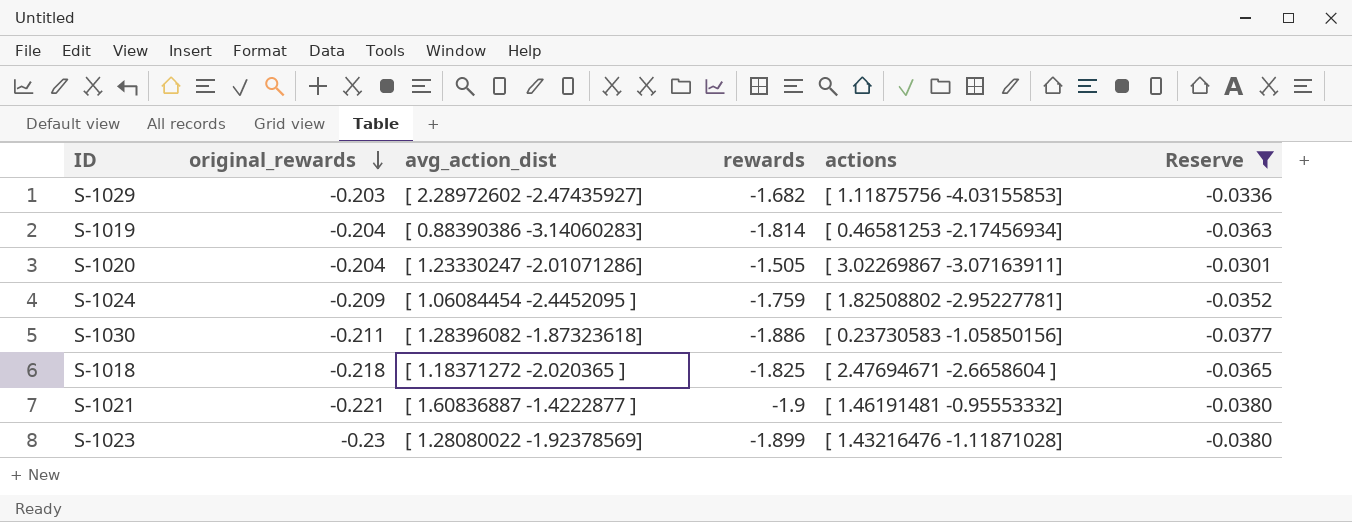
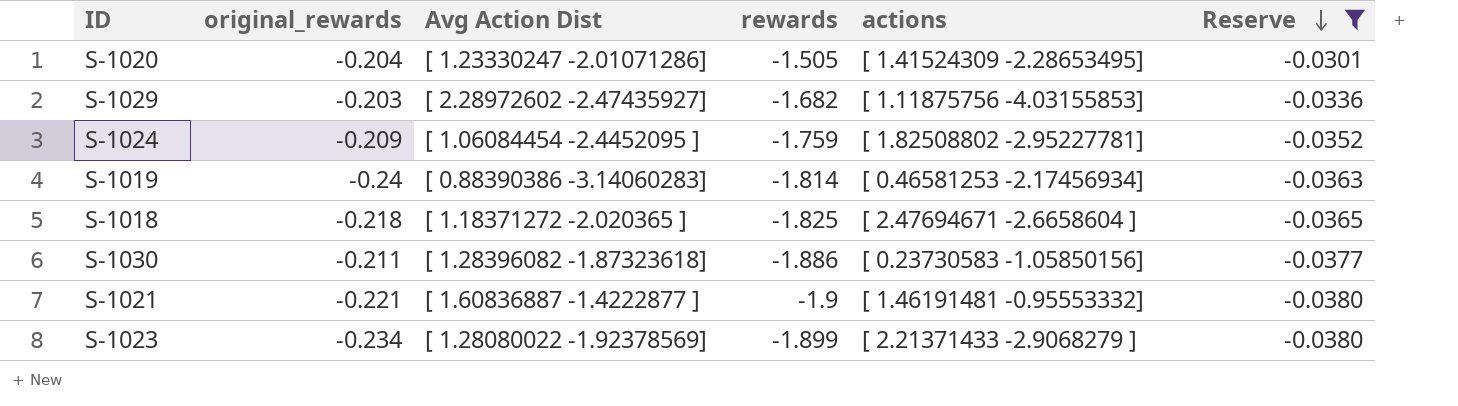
row order: original_rewards descending -> Reserve descending
column name: avg_action_dist -> Avg Action Dist
S-1020 | actions: [ 3.02269867 -3.07163911] -> [ 1.41524309 -2.28653495]
S-1019 | original_rewards: -0.204 -> -0.24
S-1023 | original_rewards: -0.23 -> -0.234
S-1023 | actions: [ 1.43216476 -1.11871028] -> [ 2.21371433 -2.9068279 ]

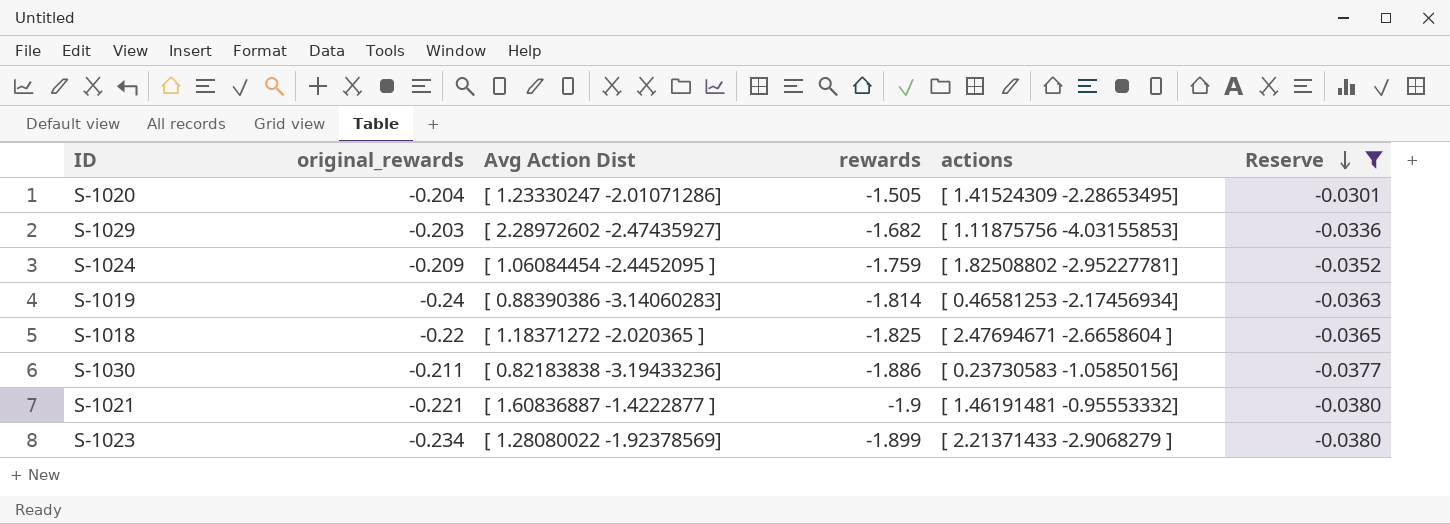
S-1018 | original_rewards: -0.218 -> -0.22
S-1030 | Avg Action Dist: [ 1.28396082 -1.87323618] -> [ 0.82183838 -3.19433236]

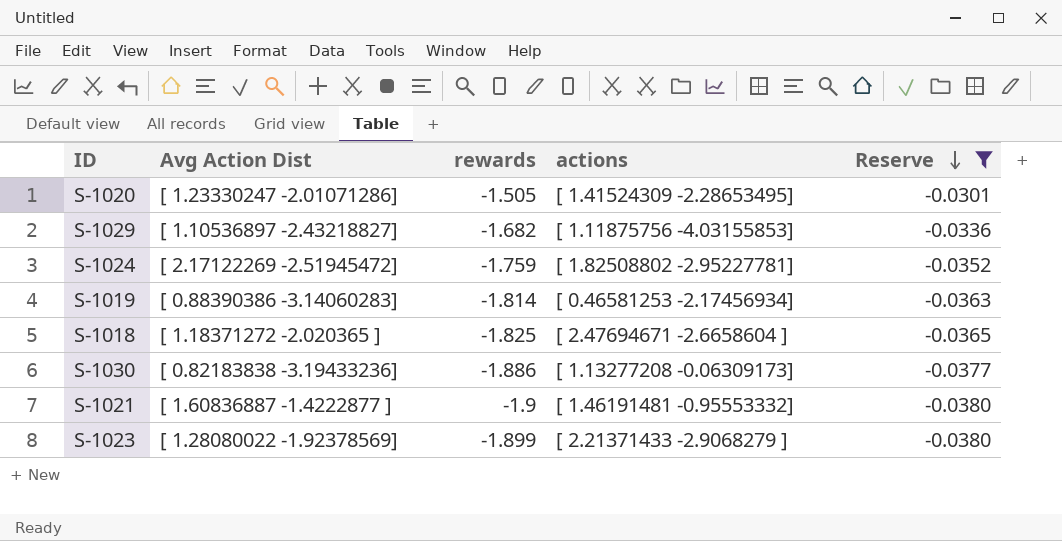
column original_rewards | position: 2 -> none
S-1029 | Avg Action Dist: [ 2.28972602 -2.47435927] -> [ 1.10536897 -2.43218827]
S-1024 | Avg Action Dist: [ 1.06084454 -2.4452095 ] -> [ 2.17122269 -2.51945472]
S-1030 | actions: [ 0.23730583 -1.05850156] -> [ 1.13277208 -0.06309173]

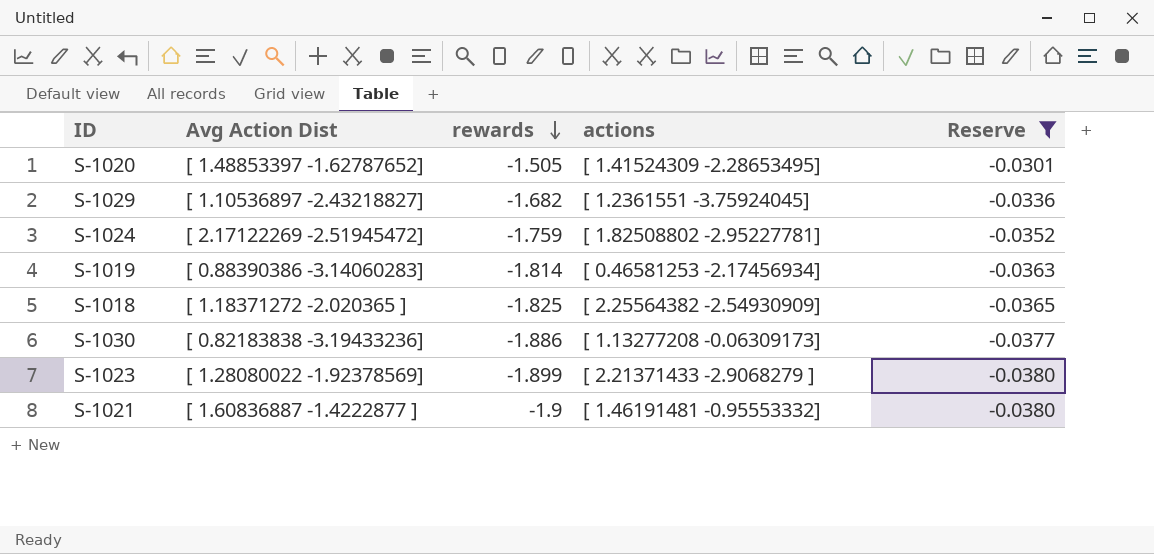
row order: Reserve descending -> rewards descending
S-1020 | Avg Action Dist: [ 1.23330247 -2.01071286] -> [ 1.48853397 -1.62787652]
S-1029 | actions: [ 1.11875756 -4.03155853] -> [ 1.2361551 -3.75924045]
S-1018 | actions: [ 2.47694671 -2.6658604 ] -> [ 2.25564382 -2.54930909]

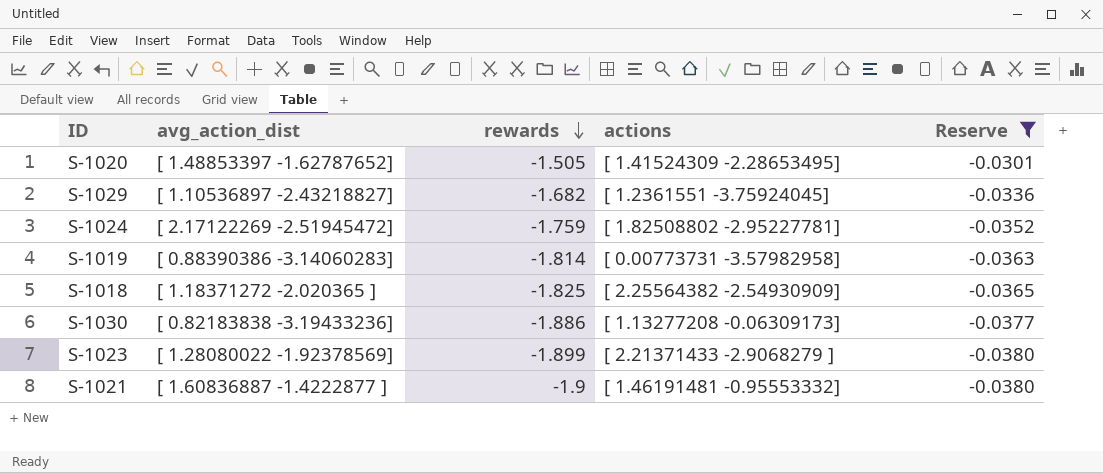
column name: Avg Action Dist -> avg_action_dist
S-1019 | actions: [ 0.46581253 -2.17456934] -> [ 0.00773731 -3.57982958]

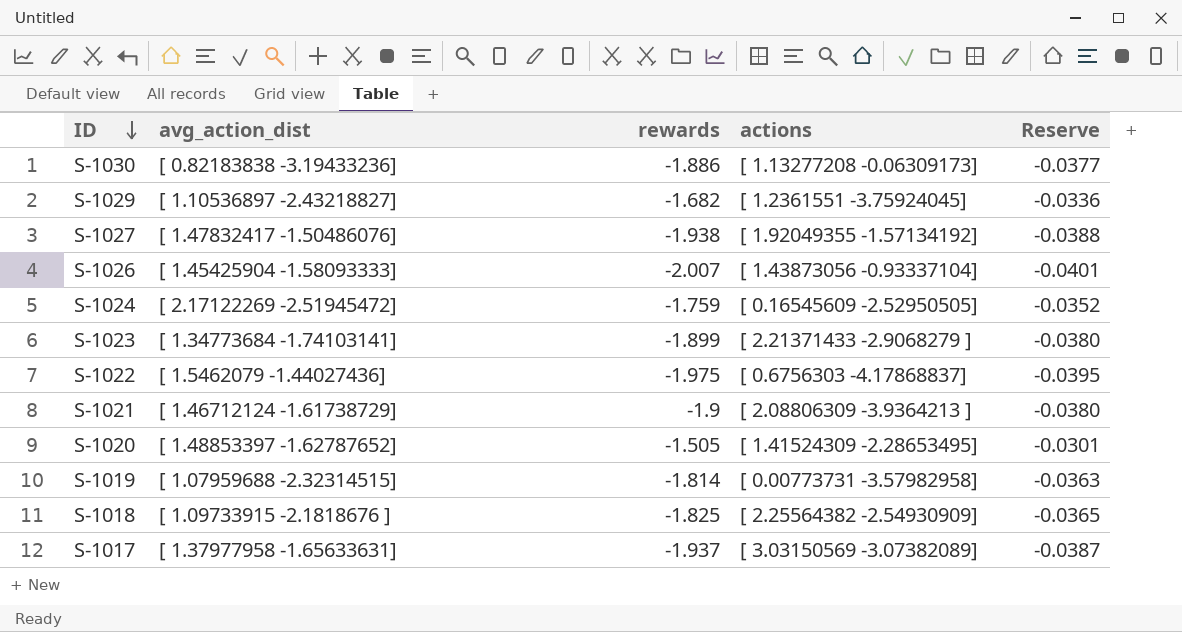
filter: Reserve >= -0.0380 -> none
row order: rewards descending -> ID descending
S-1024 | actions: [ 1.82508802 -2.95227781] -> [ 0.16545609 -2.52950505]
S-1023 | avg_action_dist: [ 1.28080022 -1.92378569] -> [ 1.34773684 -1.74103141]
S-1021 | avg_action_dist: [ 1.60836887 -1.4222877 ] -> [ 1.46712124 -1.61738729]
S-1021 | actions: [ 1.46191481 -0.95553332] -> [ 2.08806309 -3.9364213 ]
S-1019 | avg_action_dist: [ 0.88390386 -3.14060283] -> [ 1.07959688 -2.32314515]
S-1018 | avg_action_dist: [ 1.18371272 -2.020365 ] -> [ 1.09733915 -2.1818676 ]

